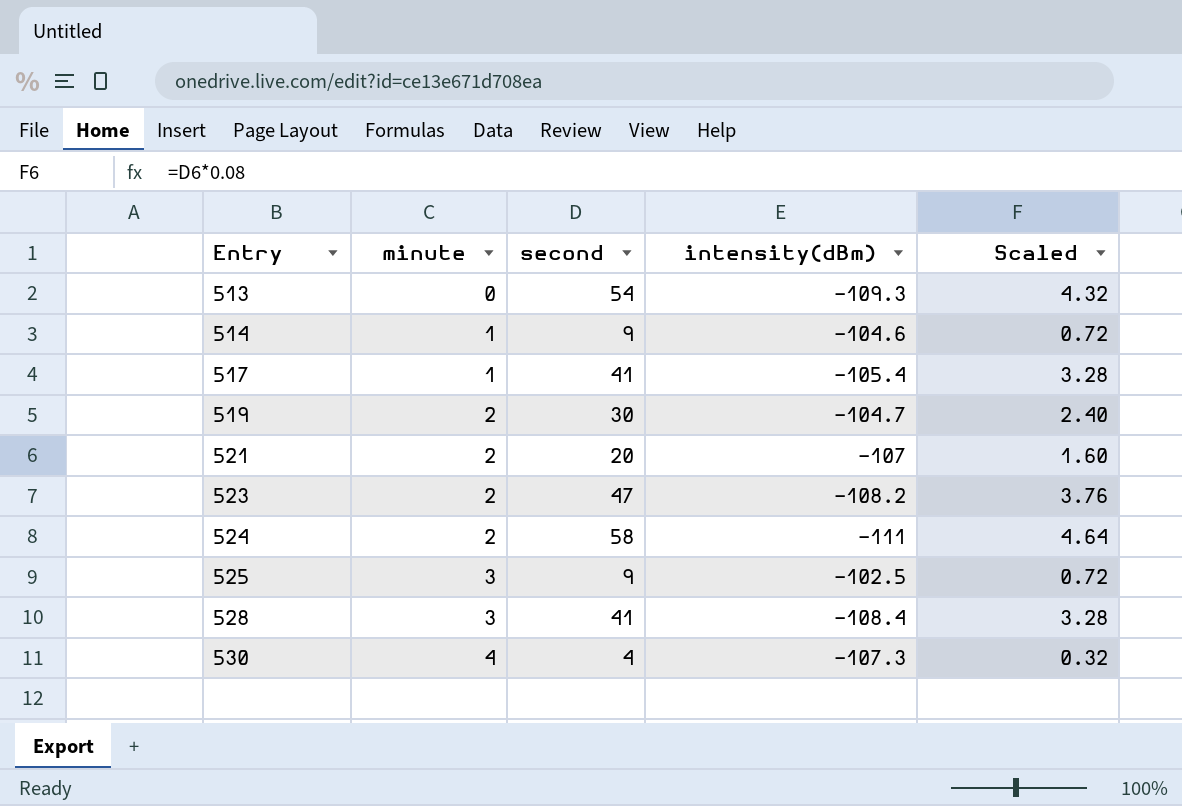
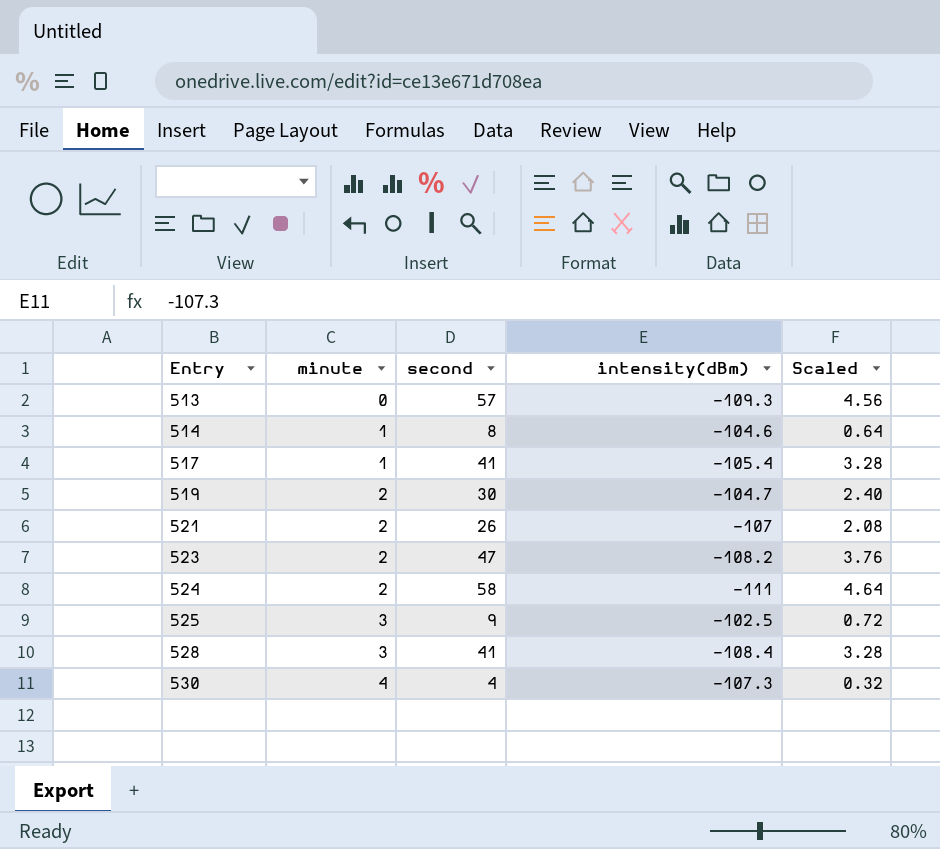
513 | second: 54 -> 57
513 | Scaled: 4.32 -> 4.56
514 | second: 9 -> 8
514 | Scaled: 0.72 -> 0.64
521 | second: 20 -> 26
521 | Scaled: 1.60 -> 2.08

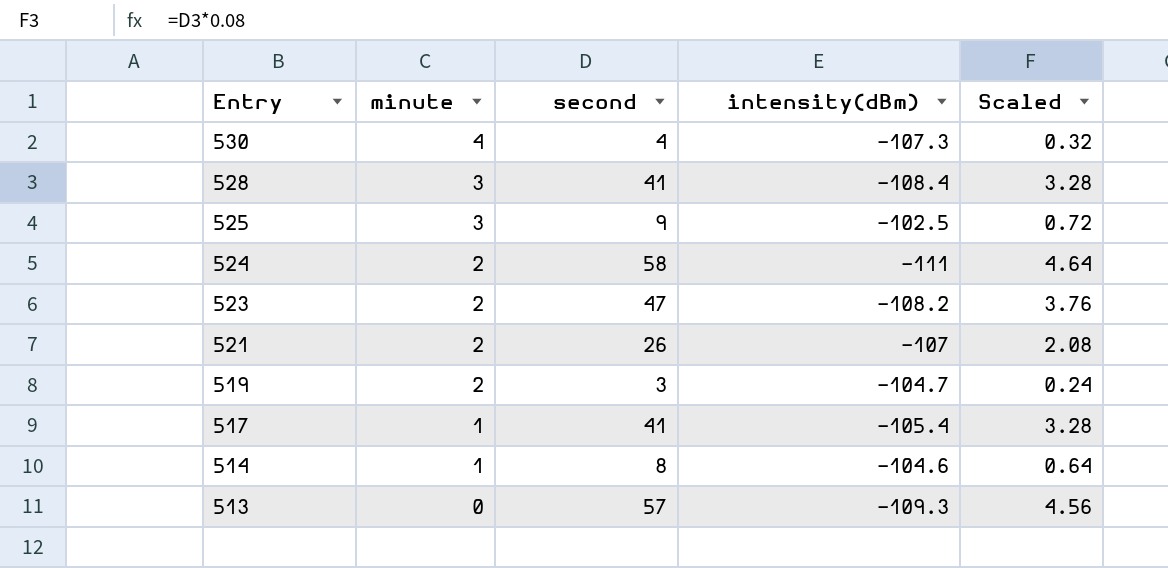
row order: Entry ascending -> Entry descending
519 | second: 30 -> 3
519 | Scaled: 2.40 -> 0.24

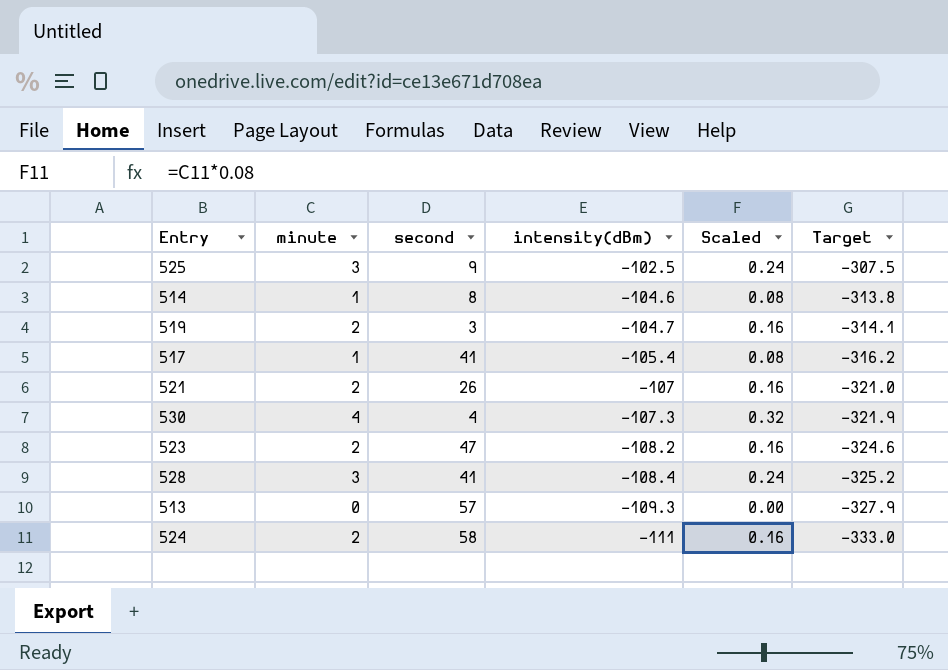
row order: Entry descending -> intensity(dBm) descending
column Scaled | formula: [second] * 0.08 -> [minute] * 0.08
column Target | formula: none -> [intensity(dBm)] * 3

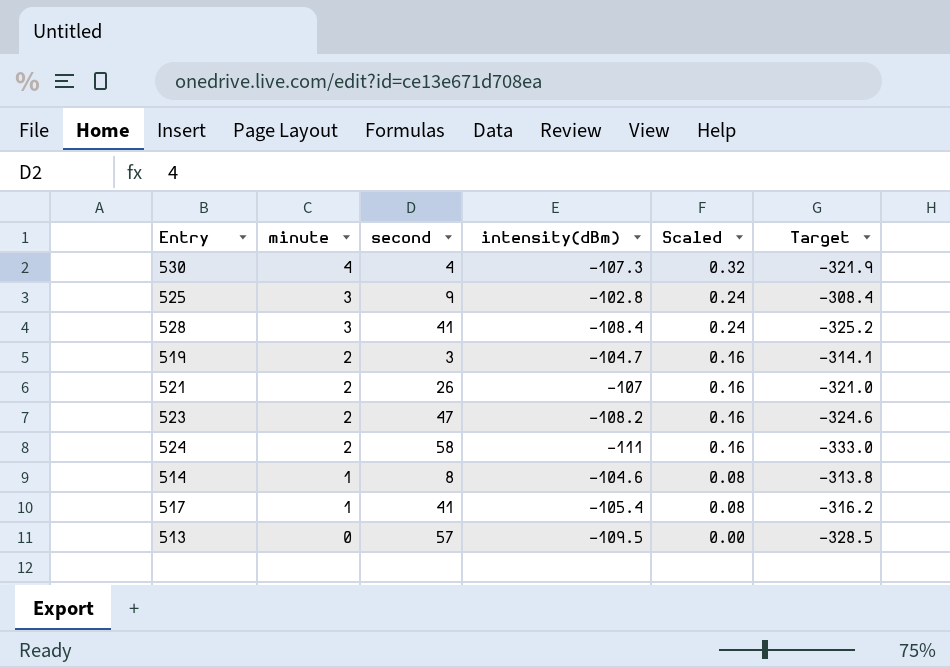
row order: intensity(dBm) descending -> minute descending
525 | intensity(dBm): -102.5 -> -102.8
525 | Target: -307.5 -> -308.4
513 | intensity(dBm): -109.3 -> -109.5
513 | Target: -327.9 -> -328.5

